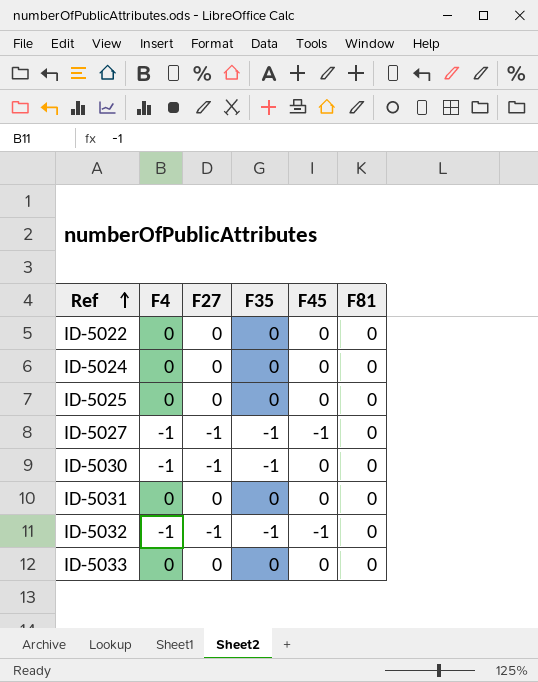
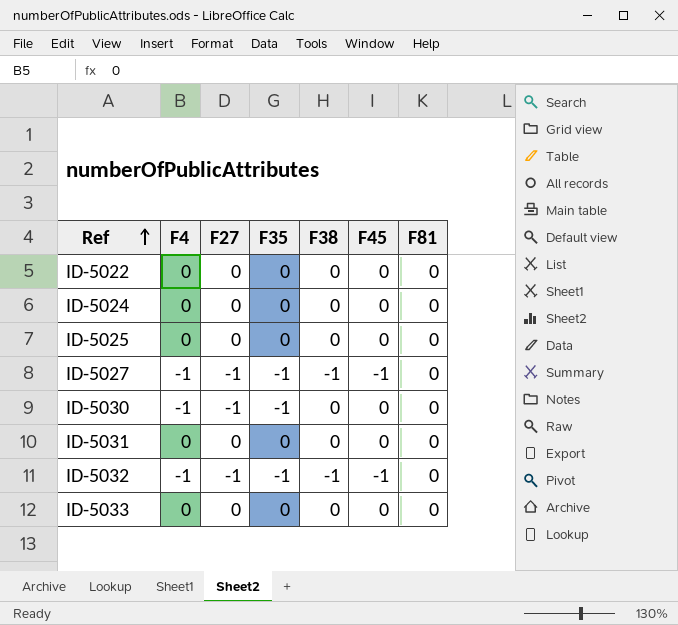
column F38 | position: none -> 5

